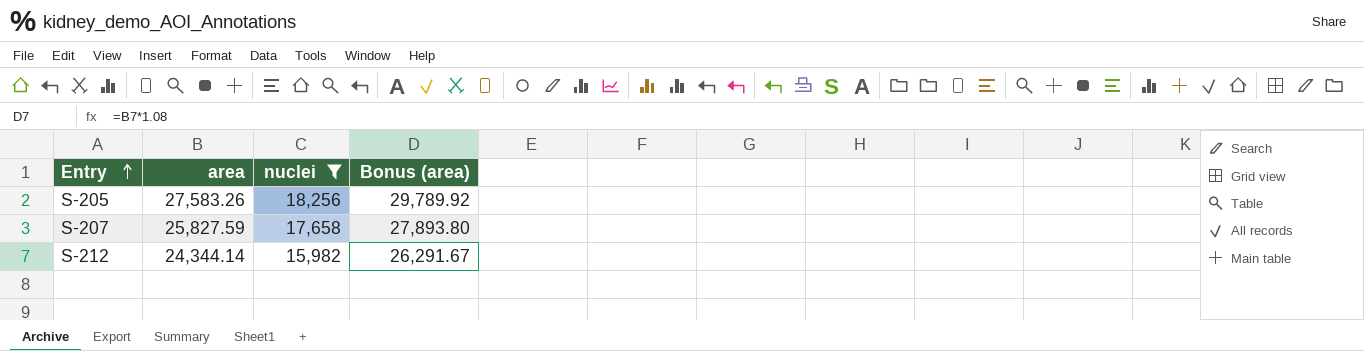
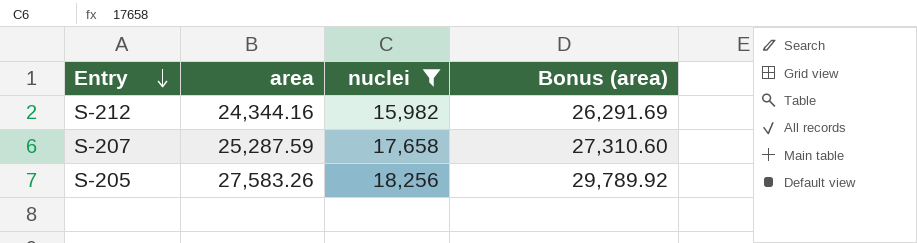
row order: Entry ascending -> Entry descending
S-212 | area: 24,344.14 -> 24,344.16
S-212 | Bonus (area): 26,291.67 -> 26,291.69
S-207 | area: 25,827.59 -> 25,287.59
S-207 | Bonus (area): 27,893.80 -> 27,310.60

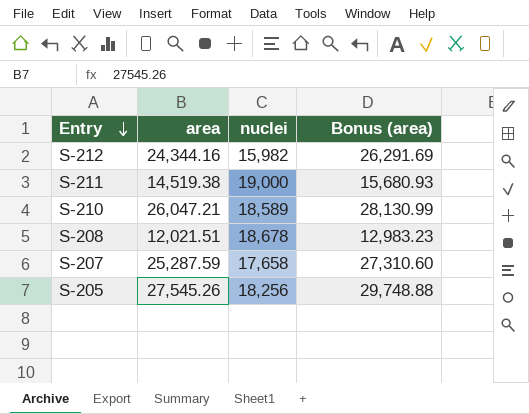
filter: nuclei <= 18,256 -> none
S-205 | area: 27,583.26 -> 27,545.26
S-205 | Bonus (area): 29,789.92 -> 29,748.88

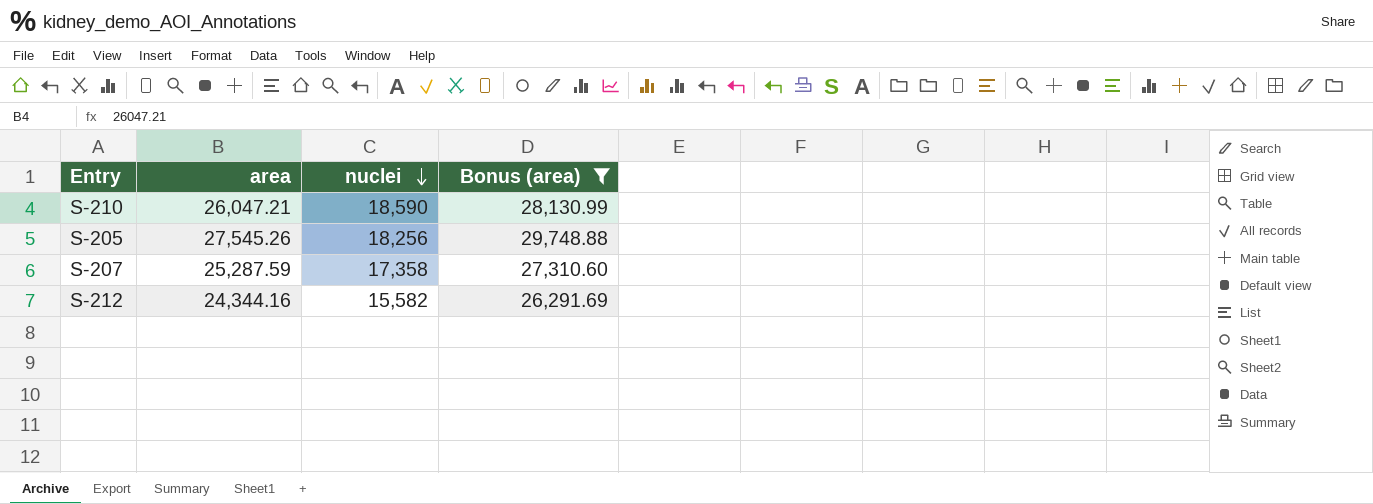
filter: none -> Bonus (area) >= 26,291.69
row order: Entry descending -> nuclei descending
S-210 | nuclei: 18,589 -> 18,590
S-207 | nuclei: 17,658 -> 17,358
S-212 | nuclei: 15,982 -> 15,582

